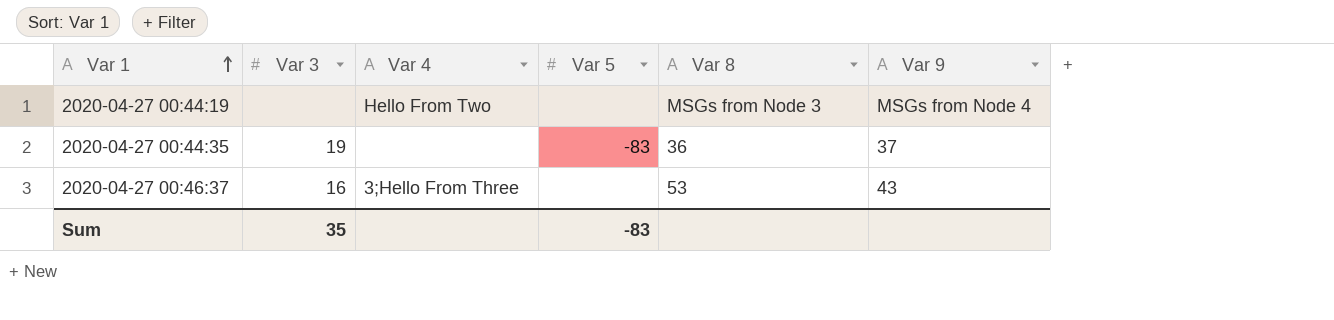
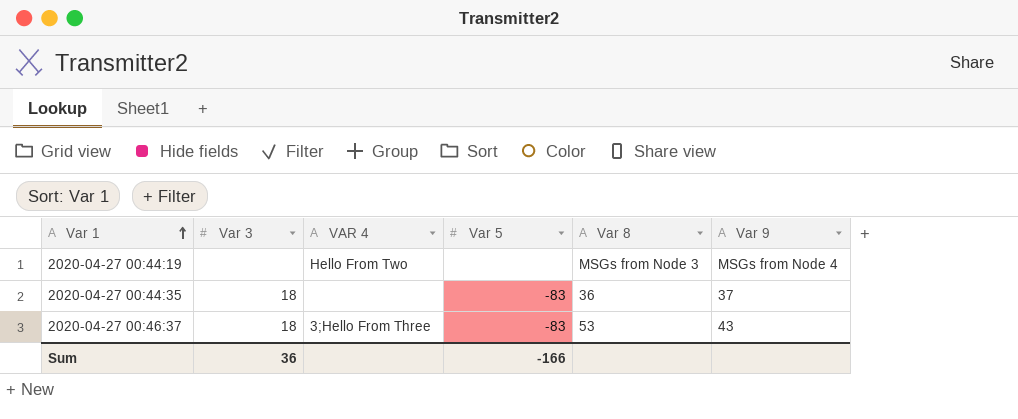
column name: Var 4 -> VAR 4
2020-04-27 00:44:35 | Var 3: 19 -> 18
2020-04-27 00:46:37 | Var 3: 16 -> 18
2020-04-27 00:46:37 | Var 5: none -> -83
Sum | Var 3: 35 -> 36
Sum | Var 5: -83 -> -166

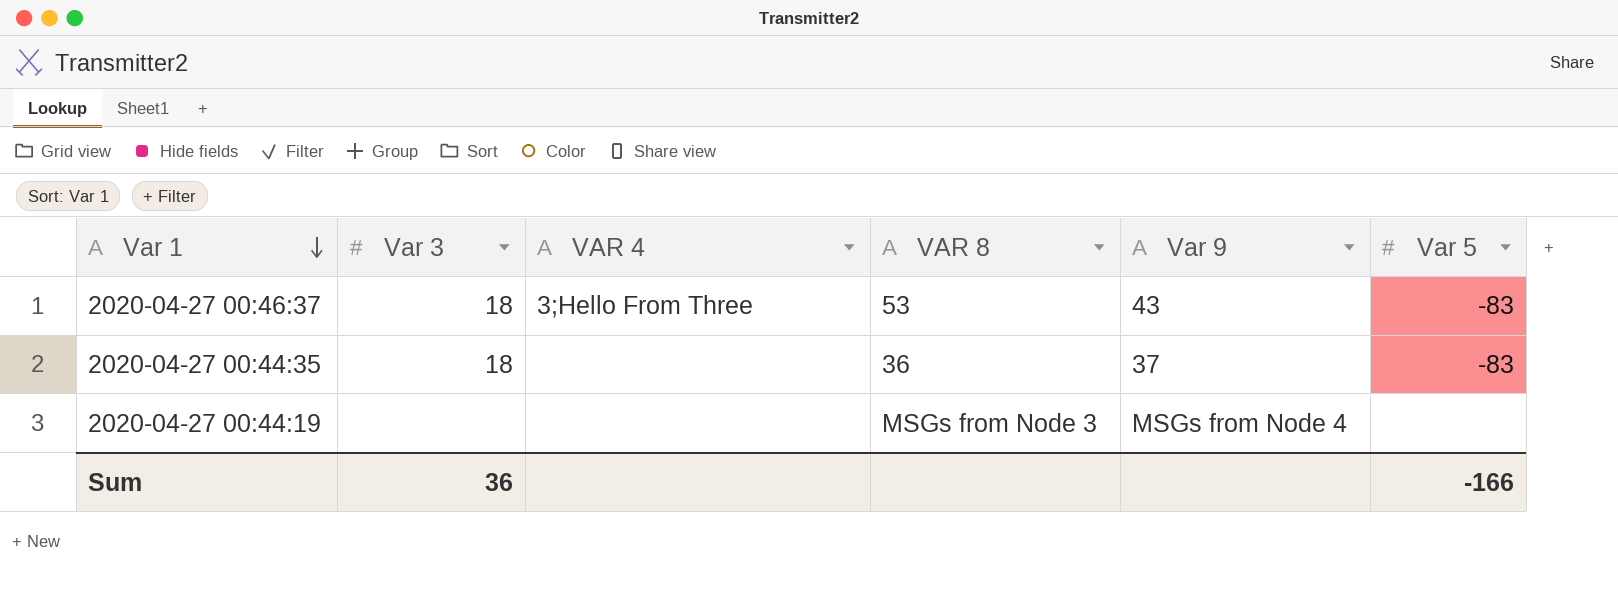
row order: Var 1 ascending -> Var 1 descending
column name: Var 8 -> VAR 8
column Var 5 | position: 4 -> 6
2020-04-27 00:44:19 | VAR 4: Hello From Two -> none

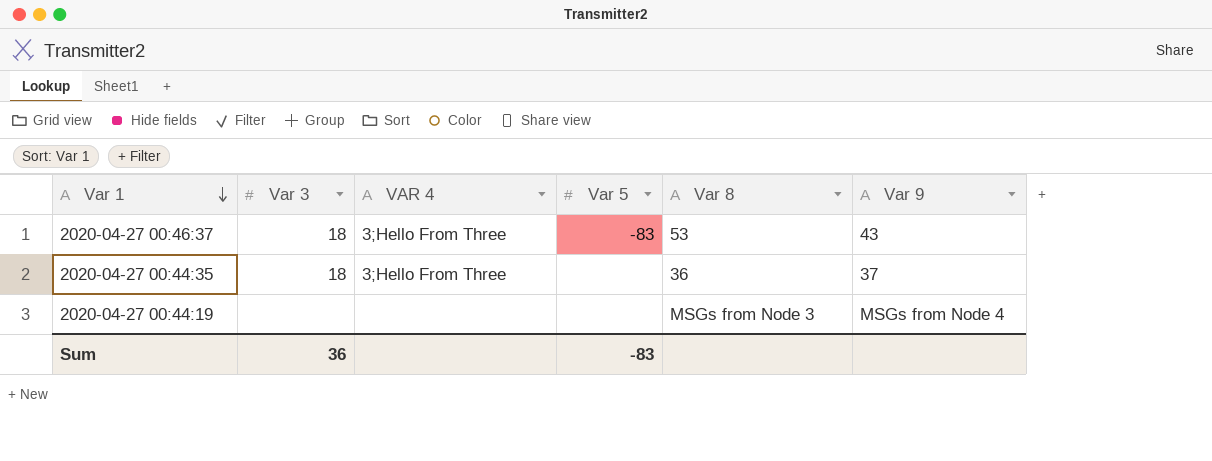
column Var 5 | position: 6 -> 4
column name: VAR 8 -> Var 8
2020-04-27 00:44:35 | VAR 4: none -> 3;Hello From Three
2020-04-27 00:44:35 | Var 5: -83 -> none
Sum | Var 5: -166 -> -83

